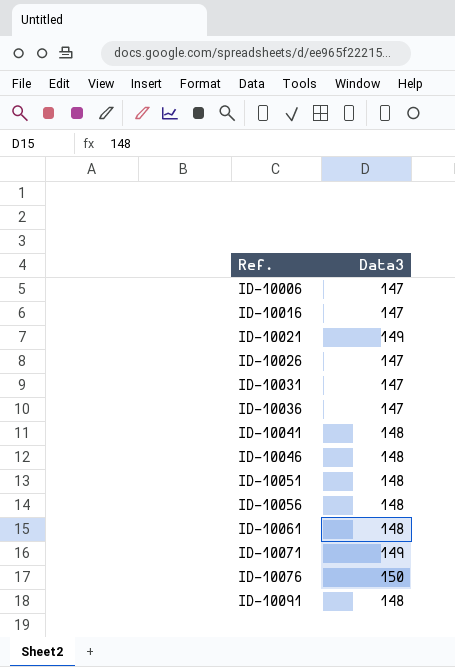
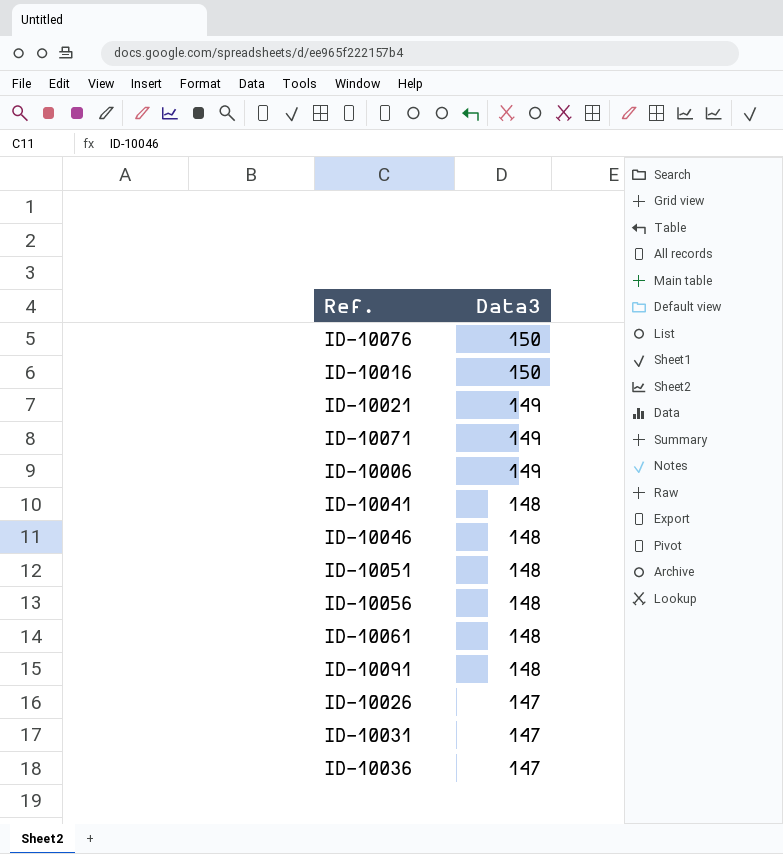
row order: Ref. ascending -> Data3 descending
ID-10016 | Data3: 147 -> 150
ID-10006 | Data3: 147 -> 149

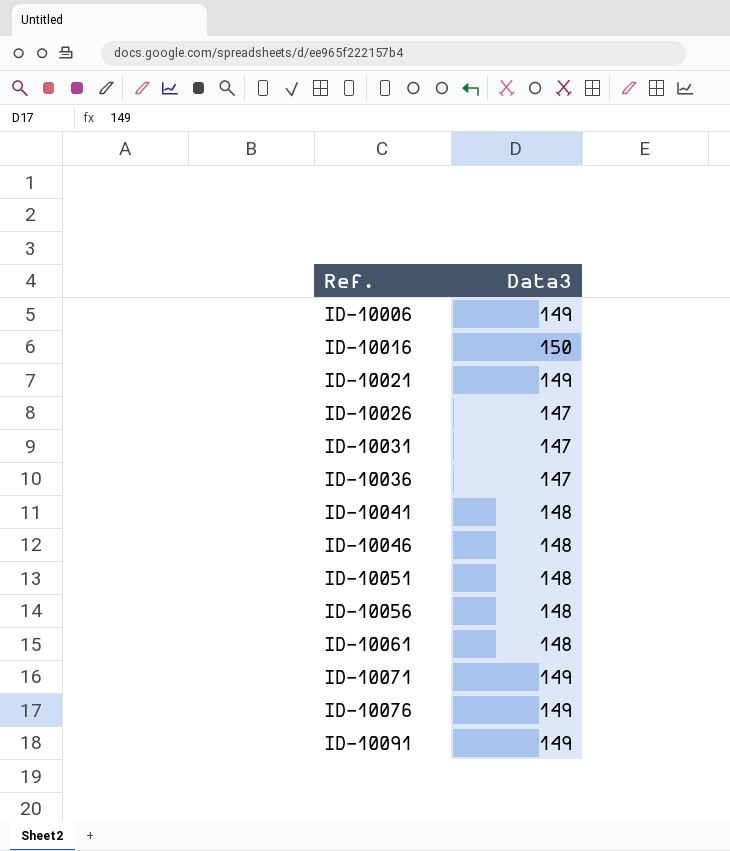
row order: Data3 descending -> Ref. ascending
ID-10076 | Data3: 150 -> 149
ID-10091 | Data3: 148 -> 149

